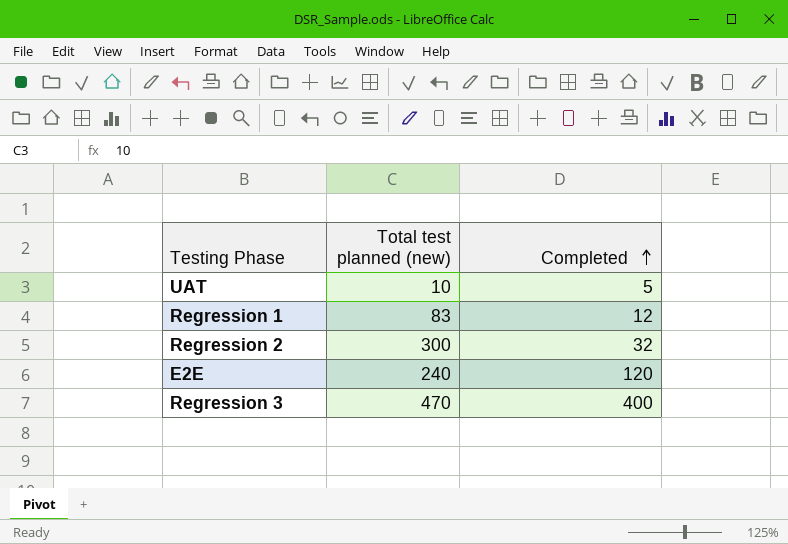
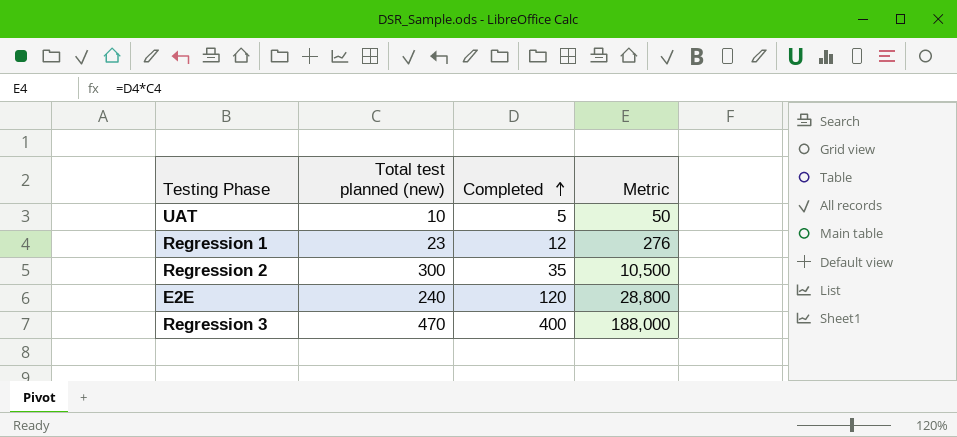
column Metric | formula: none -> [Total test planned (new)] * [Completed]
Regression 1 | Total test planned (new): 83 -> 23
Regression 2 | Completed: 32 -> 35

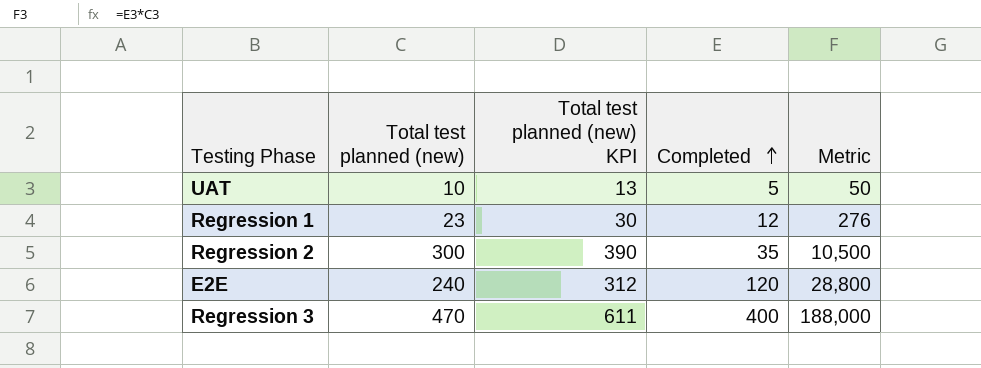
column Total test planned (new) KPI | formula: none -> [Total test planned (new)] * 1.3

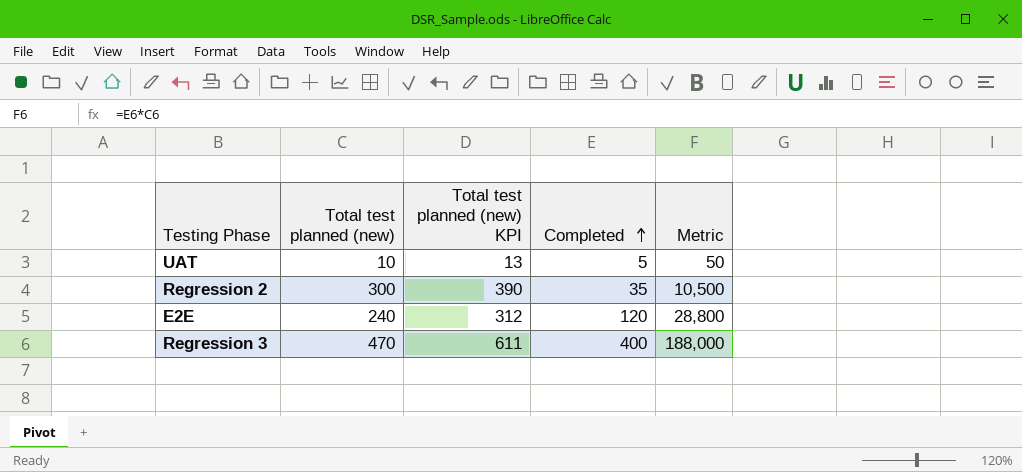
row Regression 1: 23 | 30 | 12 | 276 -> none

